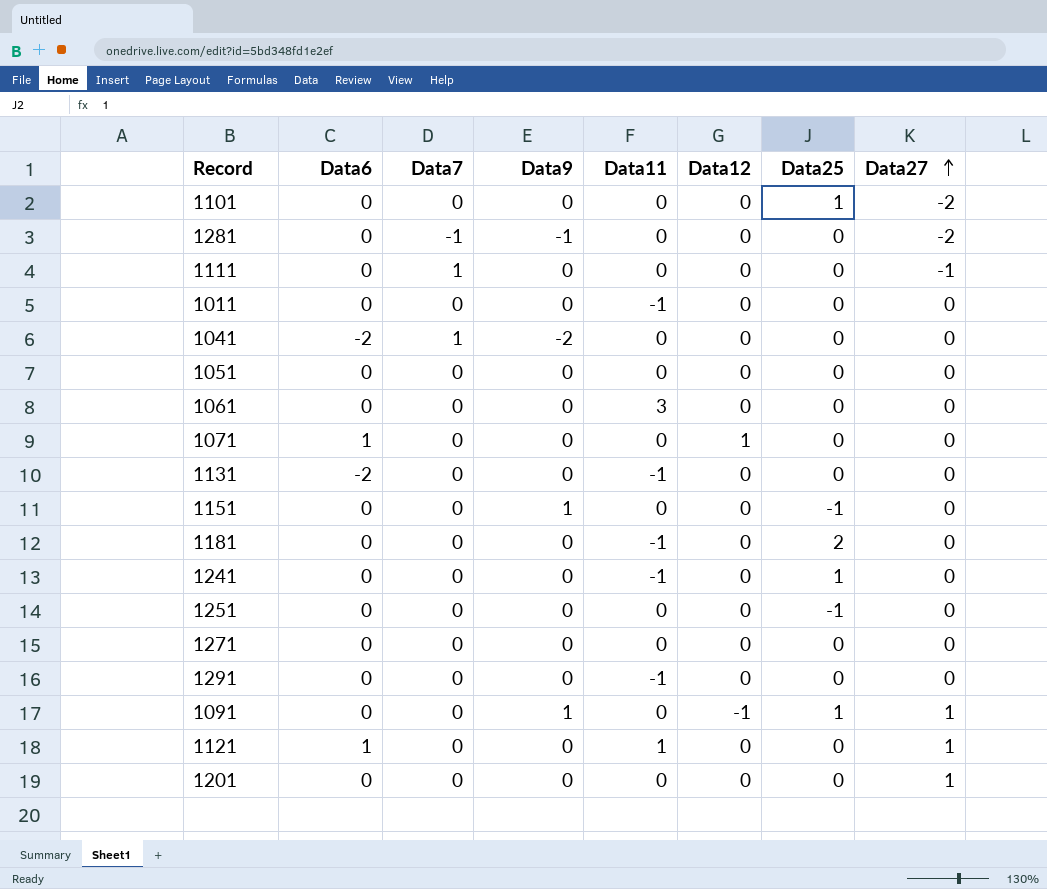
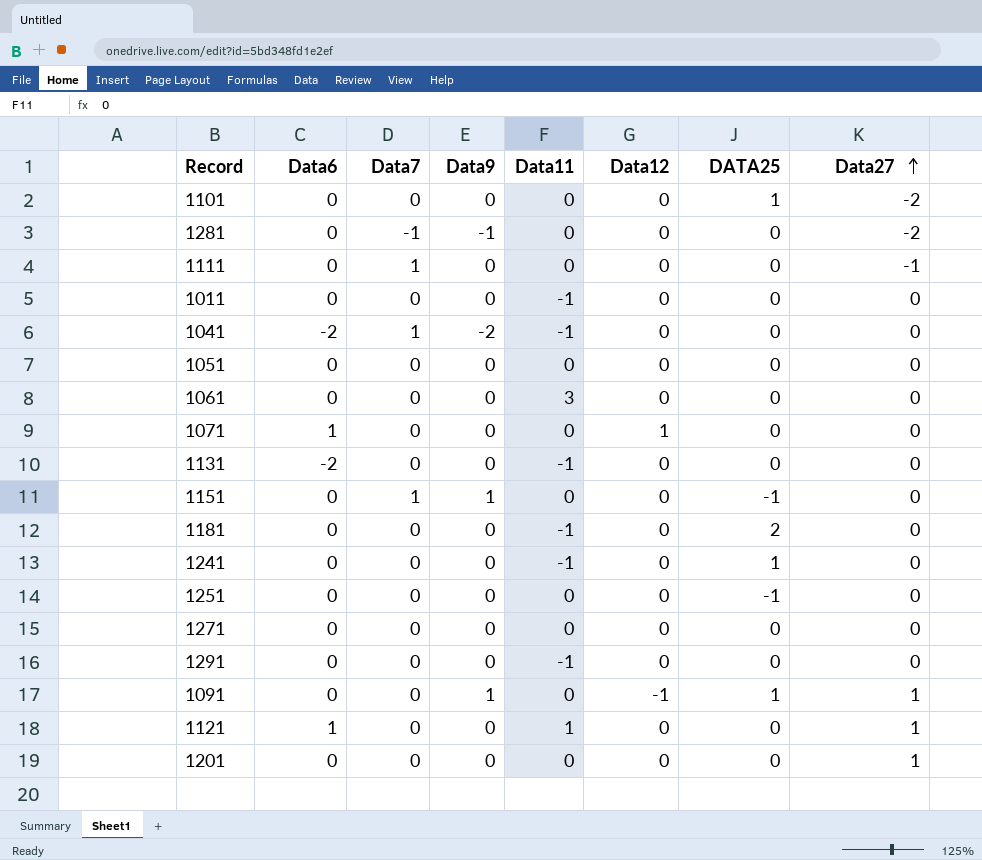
column name: Data25 -> DATA25
1041 | Data11: 0 -> -1
1151 | Data7: 0 -> 1

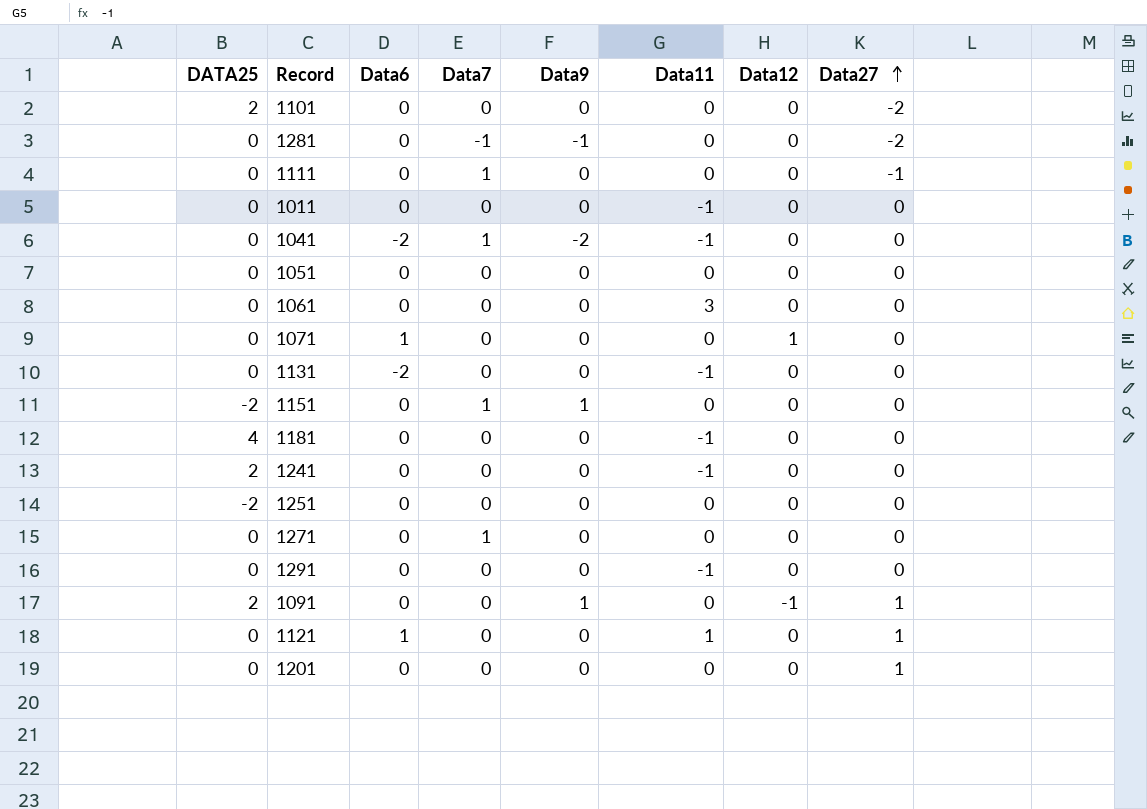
column DATA25 | position: 7 -> 1
1101 | DATA25: 1 -> 2
1151 | DATA25: -1 -> -2
1181 | DATA25: 2 -> 4
1241 | DATA25: 1 -> 2
1251 | DATA25: -1 -> -2
1271 | Data7: 0 -> 1
1091 | DATA25: 1 -> 2

